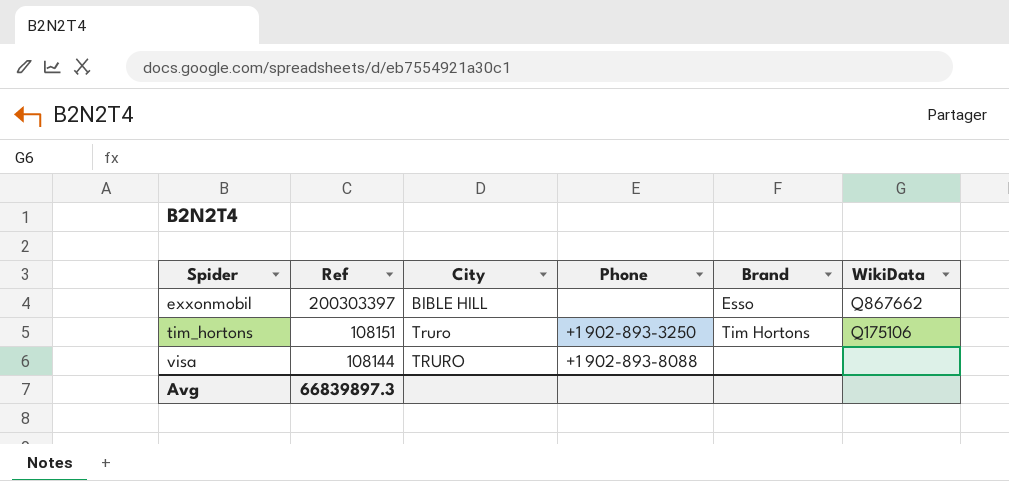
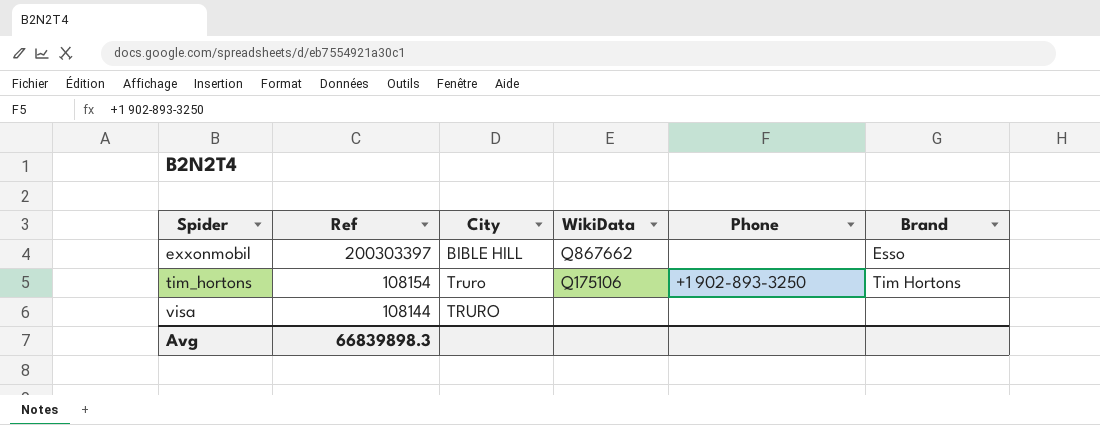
column WikiData | position: 6 -> 4
tim_hortons | Ref: 108151 -> 108154
visa | Phone: +1 902-893-8088 -> none
Avg | Ref: 66839897.3 -> 66839898.3

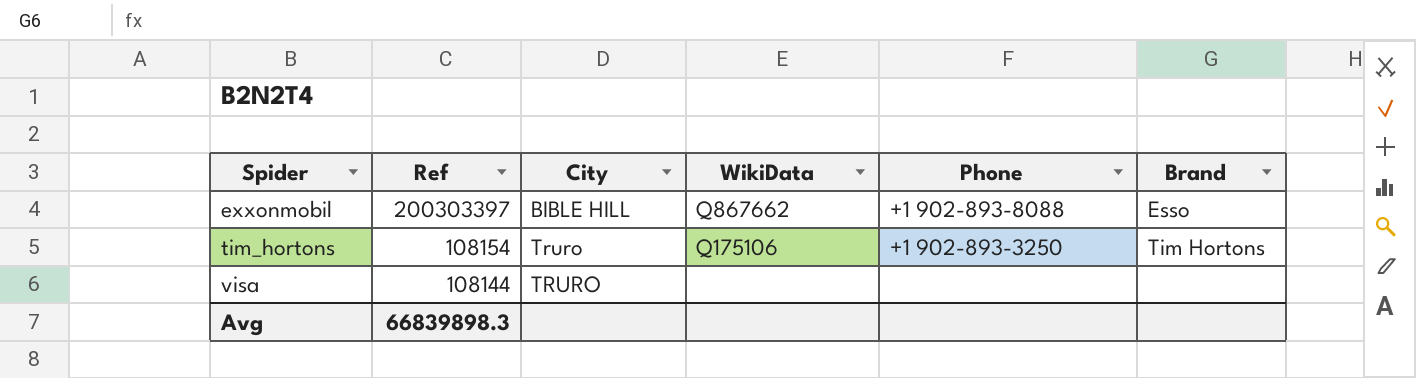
exxonmobil | Phone: none -> +1 902-893-8088

